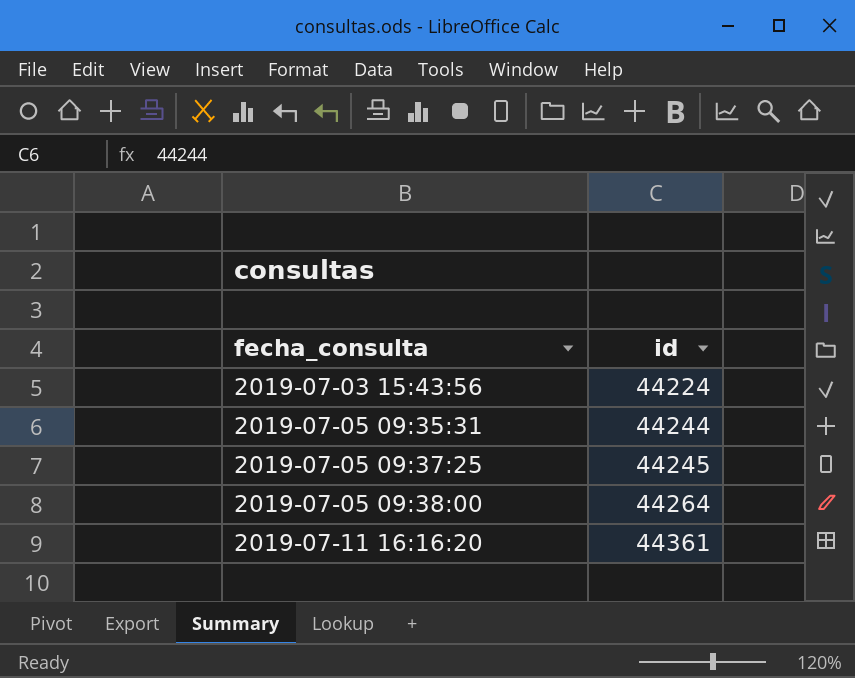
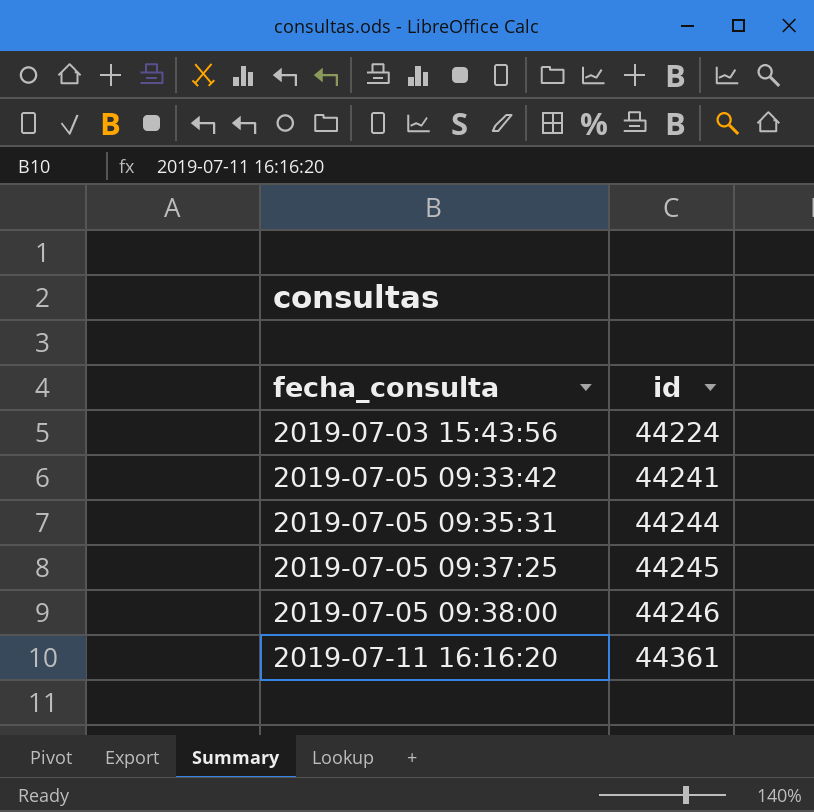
row 2019-07-05 09:33:42: none -> 44241
2019-07-05 09:38:00 | id: 44264 -> 44246

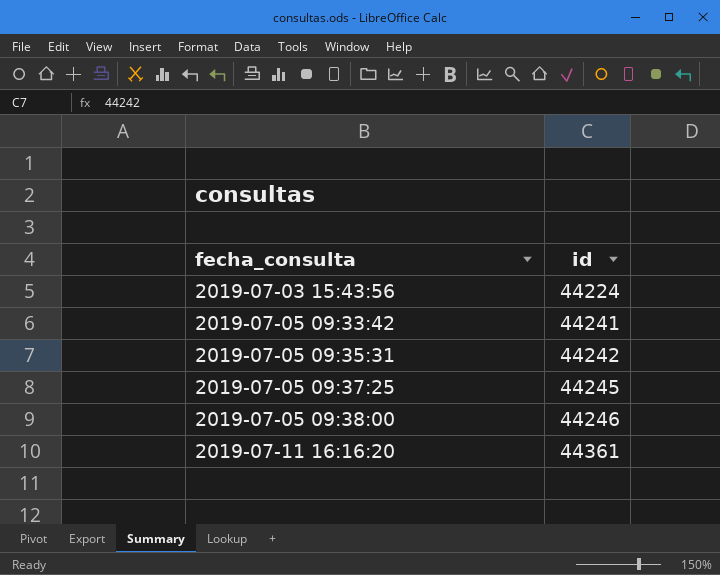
2019-07-05 09:35:31 | id: 44244 -> 44242

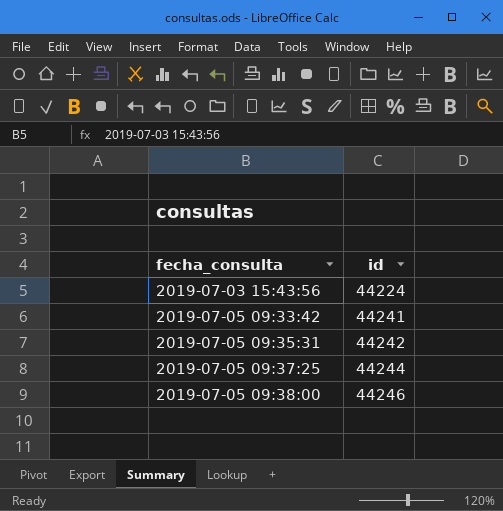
row 2019-07-11 16:16:20: 44361 -> none
2019-07-05 09:37:25 | id: 44245 -> 44244

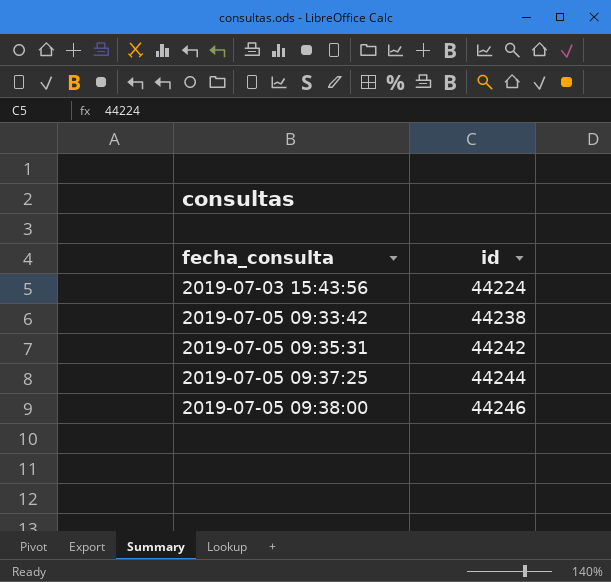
2019-07-05 09:33:42 | id: 44241 -> 44238

